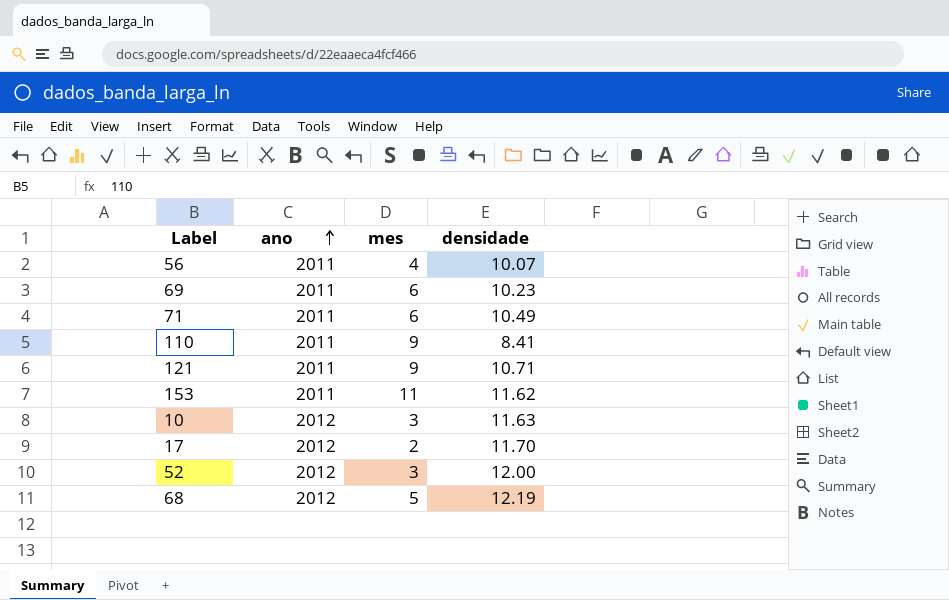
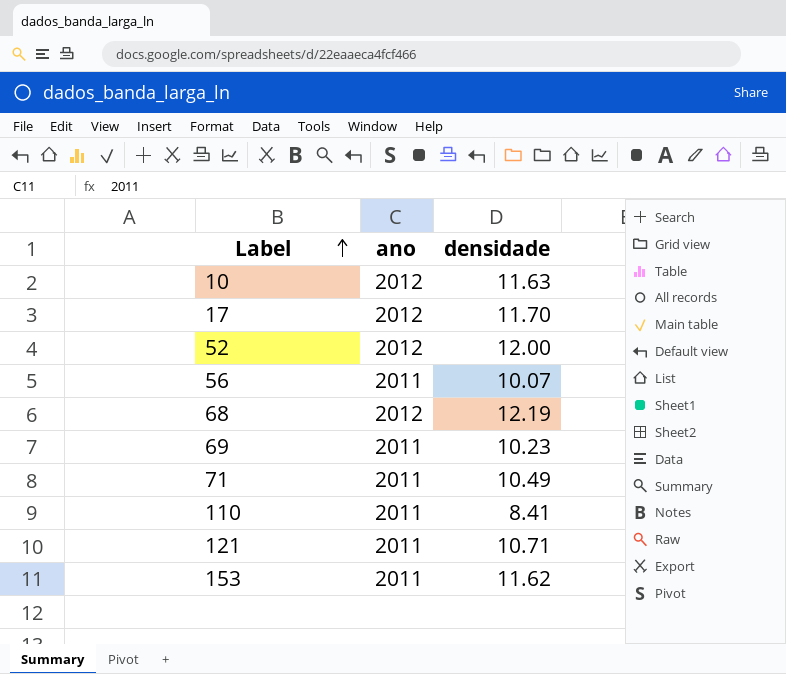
row order: ano ascending -> Label ascending
column mes | position: 3 -> none

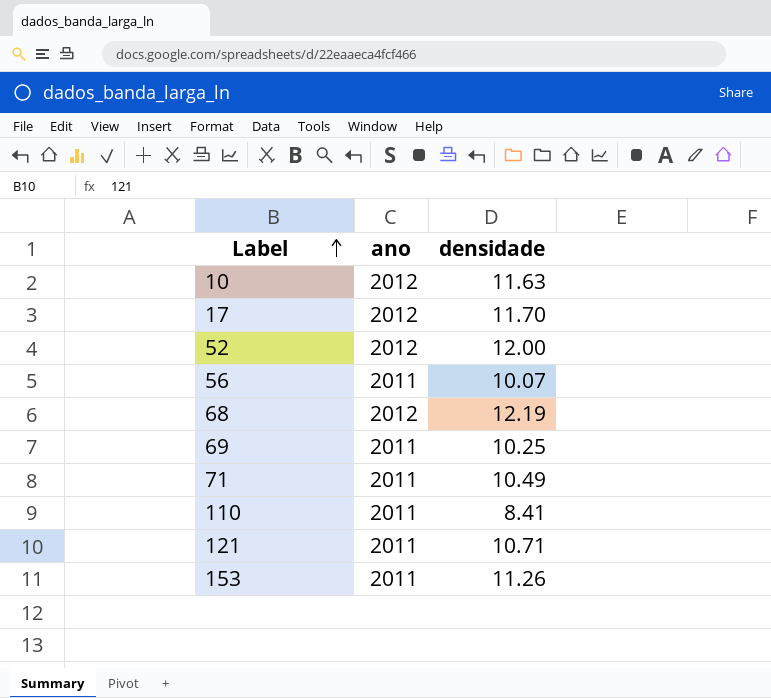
69 | densidade: 10.23 -> 10.25
153 | densidade: 11.62 -> 11.26

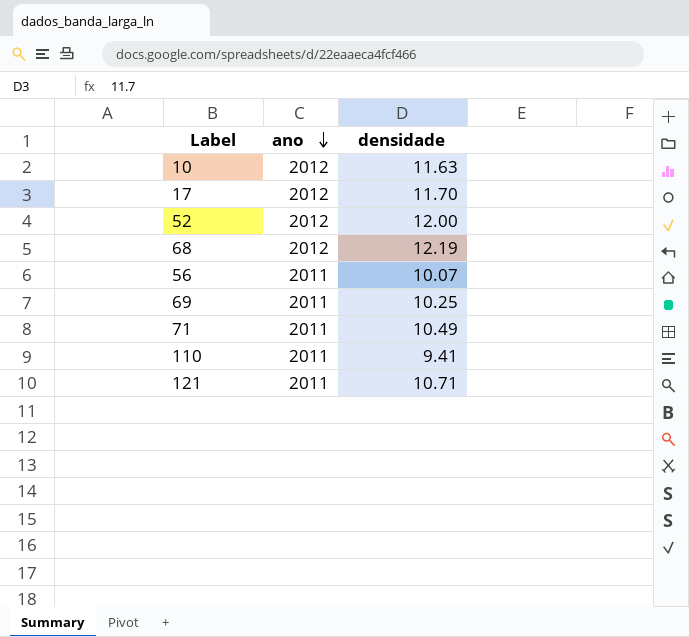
row order: Label ascending -> ano descending
row 153: 2011 | 11.26 -> none
110 | densidade: 8.41 -> 9.41

